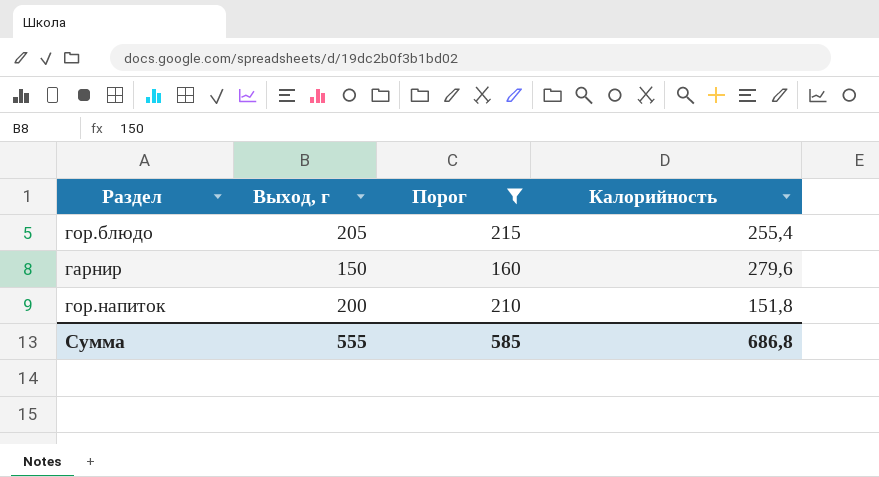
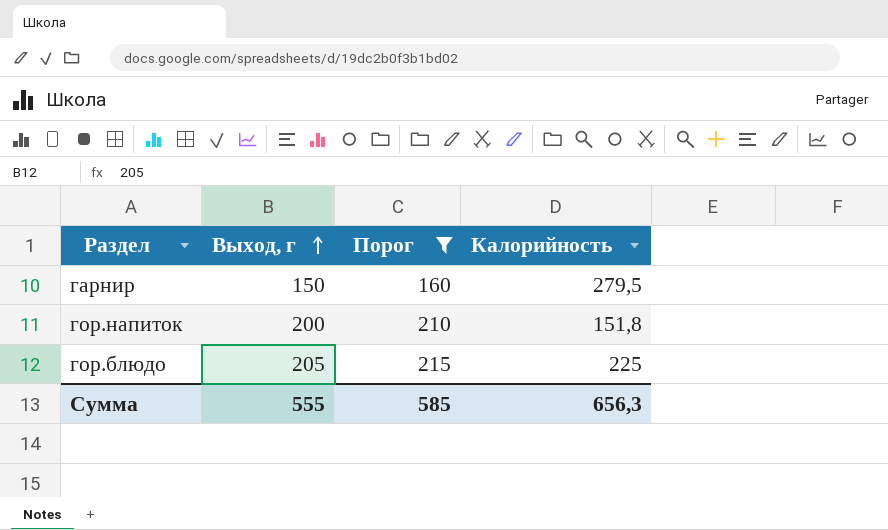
row order: none -> Выход, г ascending
гарнир | Калорийность: 279,6 -> 279,5
гор.блюдо | Калорийность: 255,4 -> 225
Сумма | Калорийность: 686,8 -> 656,3

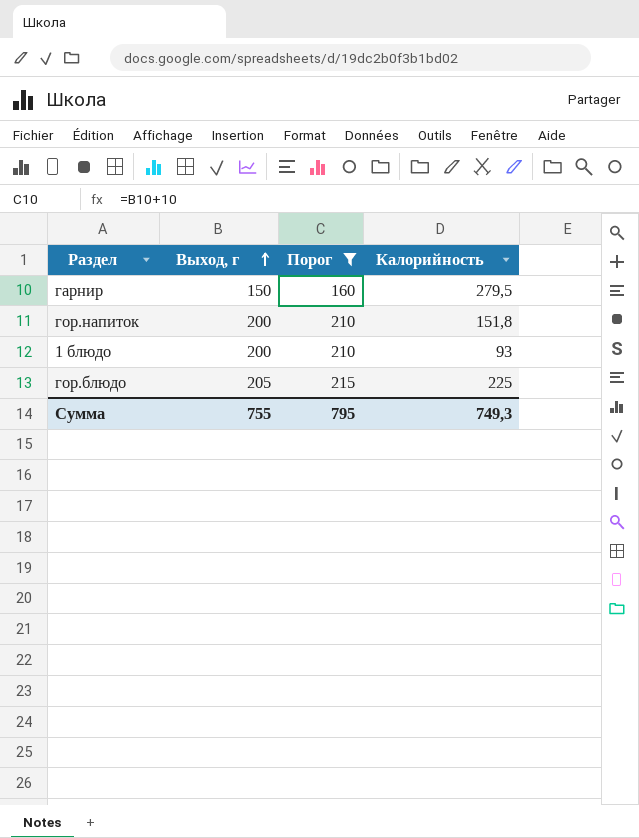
row 1 блюдо: none -> 200 | 210 | 93
Сумма | Выход, г: 555 -> 755
Сумма | Порог: 585 -> 795
Сумма | Калорийность: 656,3 -> 749,3

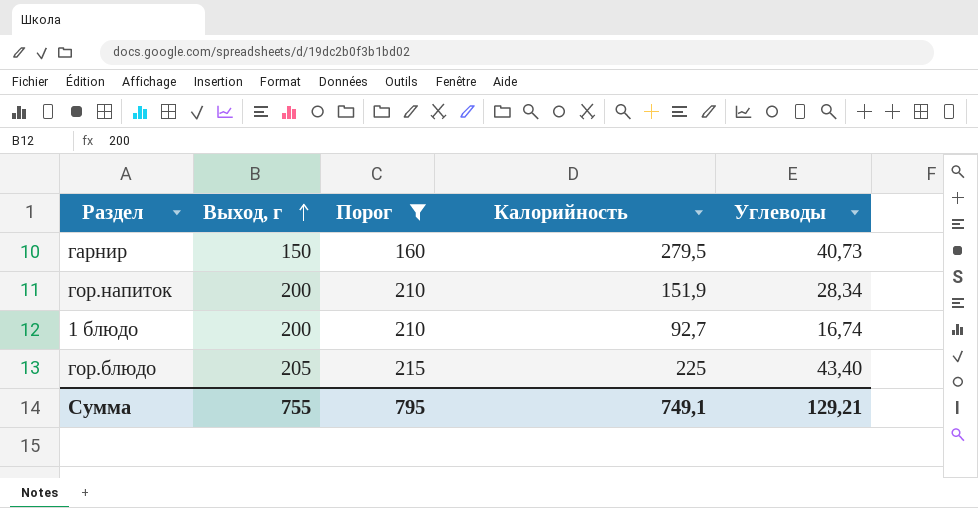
column Углеводы | position: none -> 5
гор.напиток | Калорийность: 151,8 -> 151,9
1 блюдо | Калорийность: 93 -> 92,7
Сумма | Калорийность: 749,3 -> 749,1

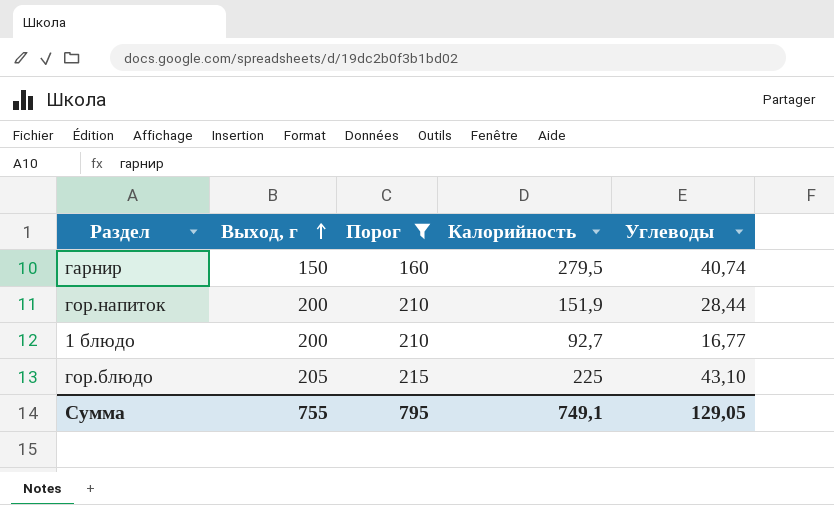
гарнир | Углеводы: 40,73 -> 40,74
гор.напиток | Углеводы: 28,34 -> 28,44
1 блюдо | Углеводы: 16,74 -> 16,77
гор.блюдо | Углеводы: 43,40 -> 43,10
Сумма | Углеводы: 129,21 -> 129,05

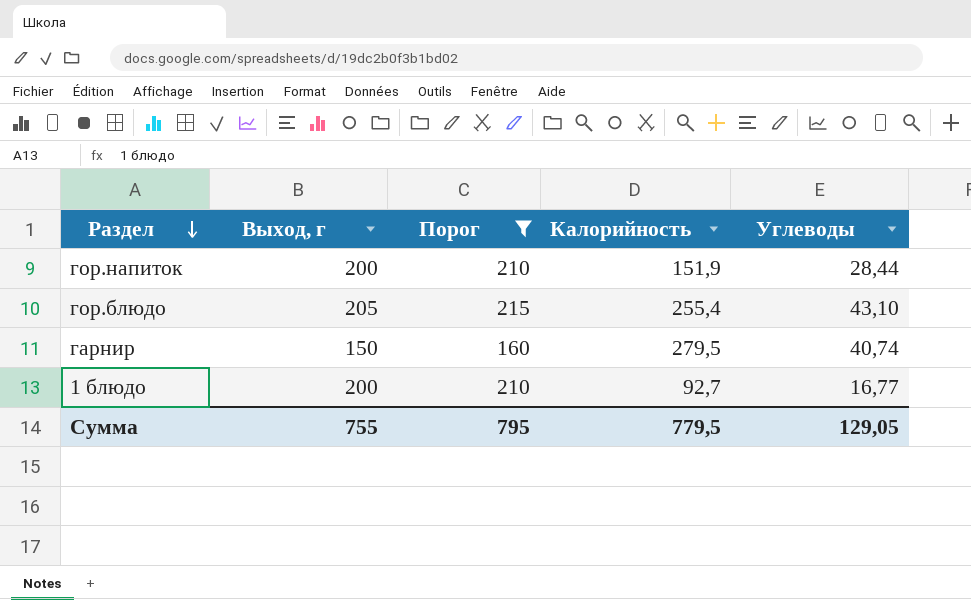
row order: Выход, г ascending -> Раздел descending
гор.блюдо | Калорийность: 225 -> 255,4
Сумма | Калорийность: 749,1 -> 779,5

